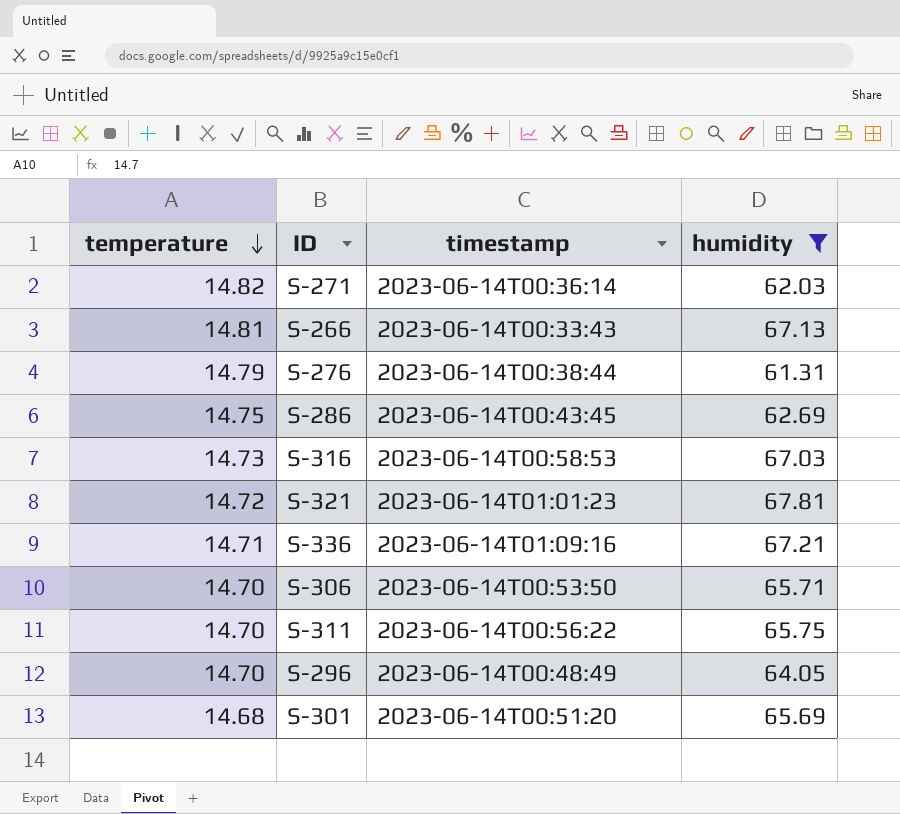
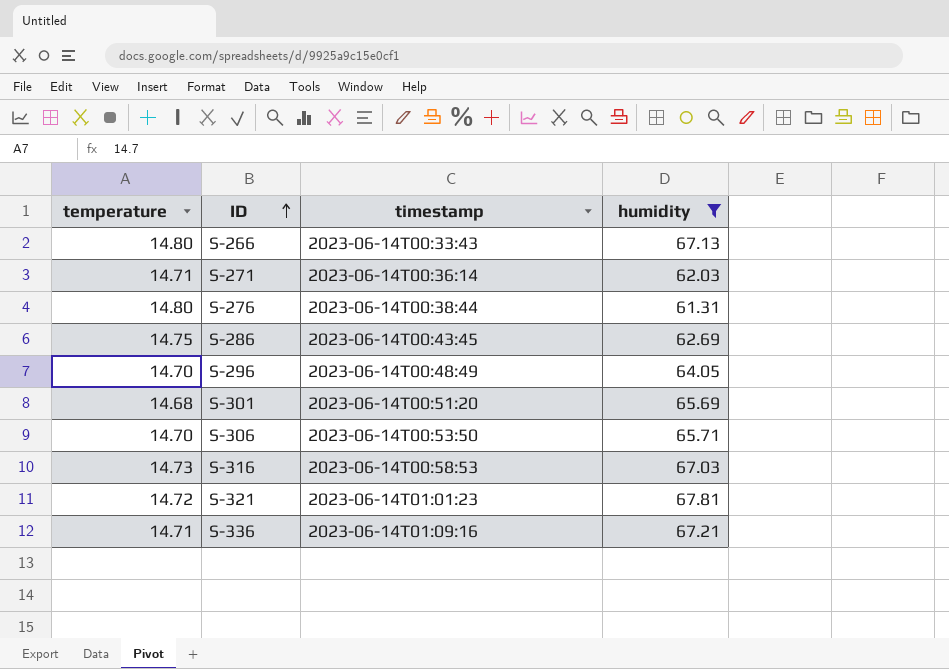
row order: temperature descending -> ID ascending
row S-311: 14.70 | 2023-06-14T00:56:22 | 65.75 -> none
S-266 | temperature: 14.81 -> 14.80
S-271 | temperature: 14.82 -> 14.71
S-276 | temperature: 14.79 -> 14.80

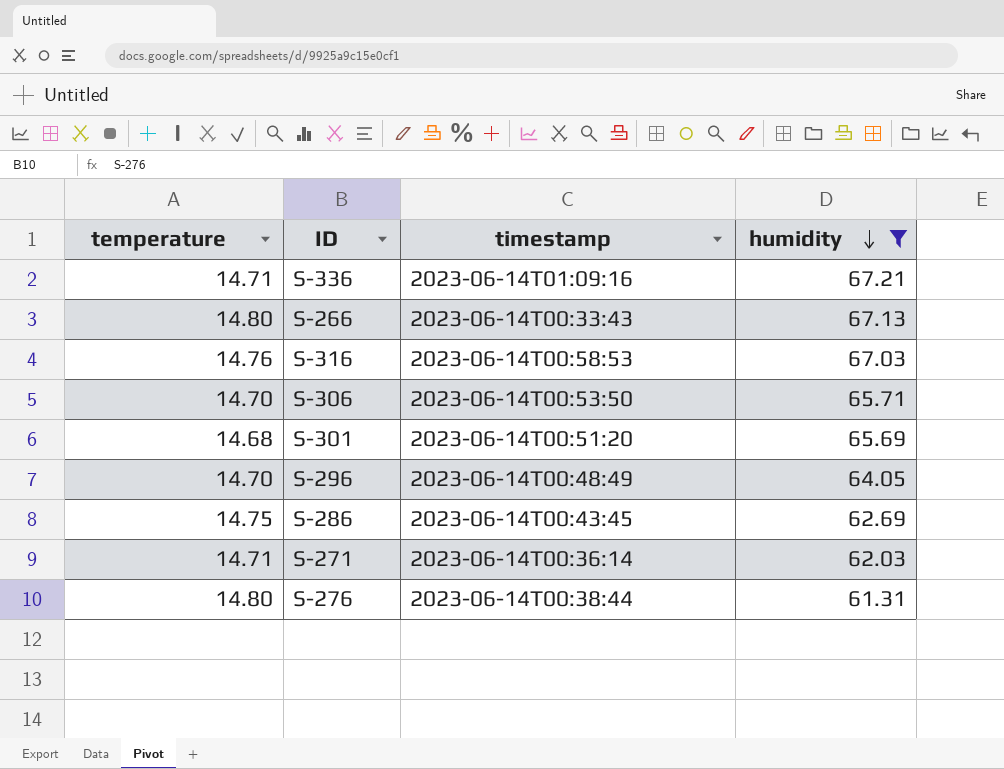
row order: ID ascending -> humidity descending
row S-321: 14.72 | 2023-06-14T01:01:23 | 67.81 -> none
S-316 | temperature: 14.73 -> 14.76

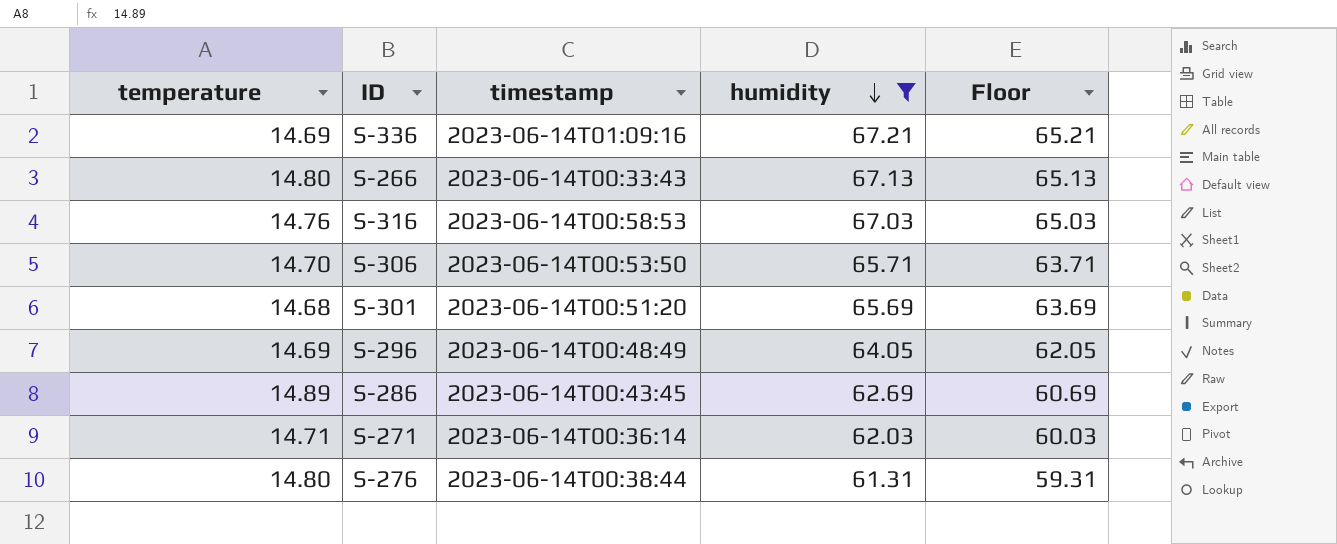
column Floor | formula: none -> [humidity] - 2
S-336 | temperature: 14.71 -> 14.69
S-296 | temperature: 14.70 -> 14.69
S-286 | temperature: 14.75 -> 14.89

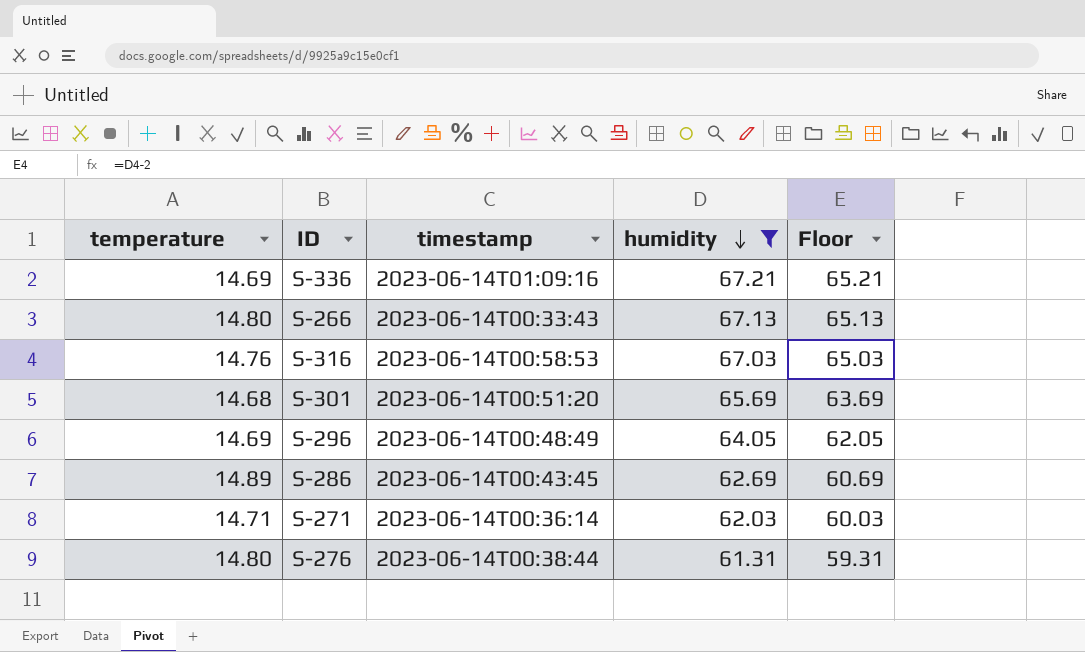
row S-306: 14.70 | 2023-06-14T00:53:50 | 65.71 | 63.71 -> none

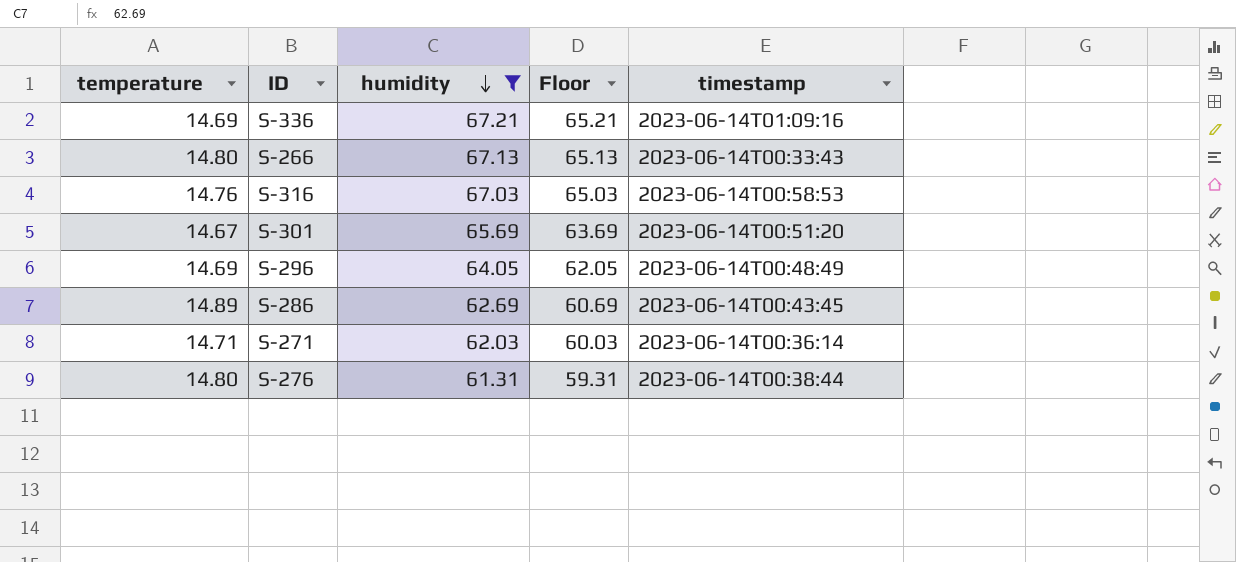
column timestamp | position: 3 -> 5
S-301 | temperature: 14.68 -> 14.67

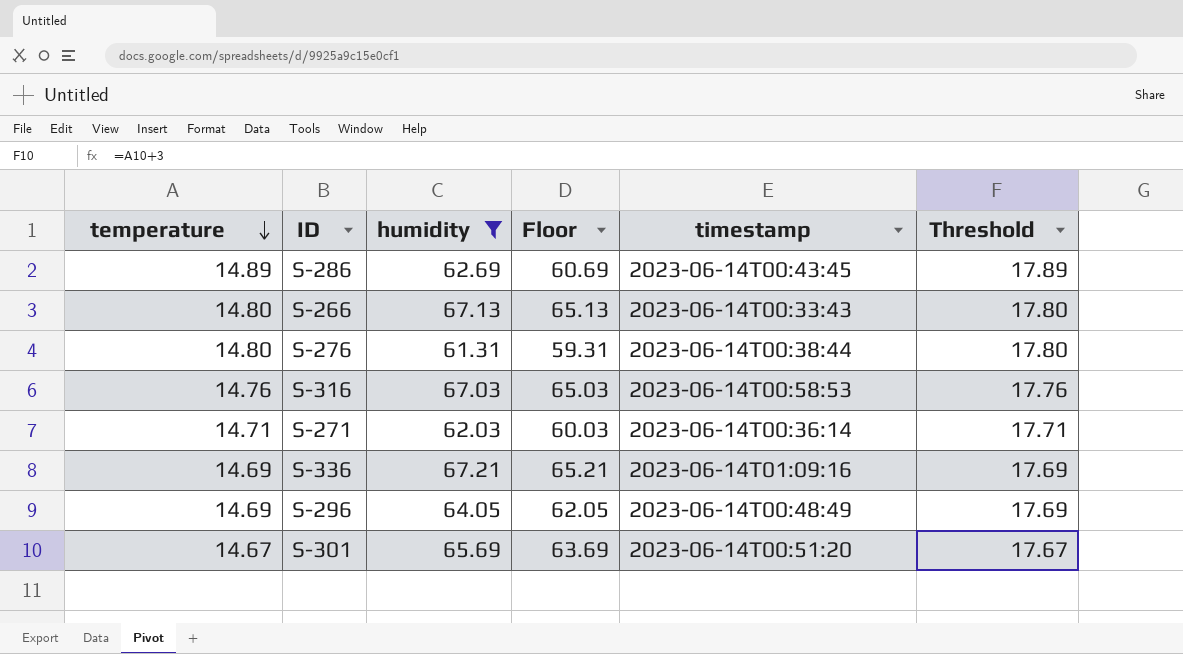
row order: humidity descending -> temperature descending
column Threshold | formula: none -> [temperature] + 3

